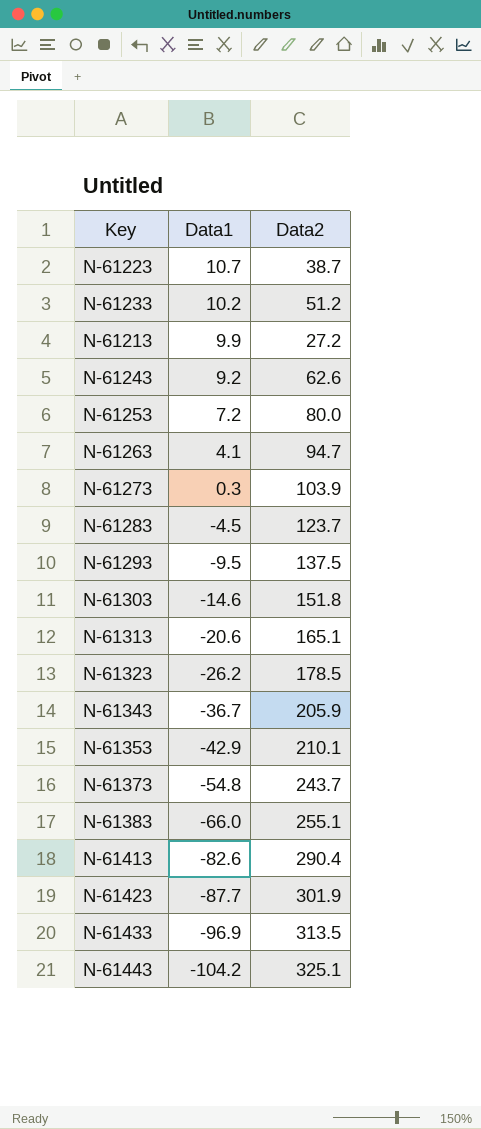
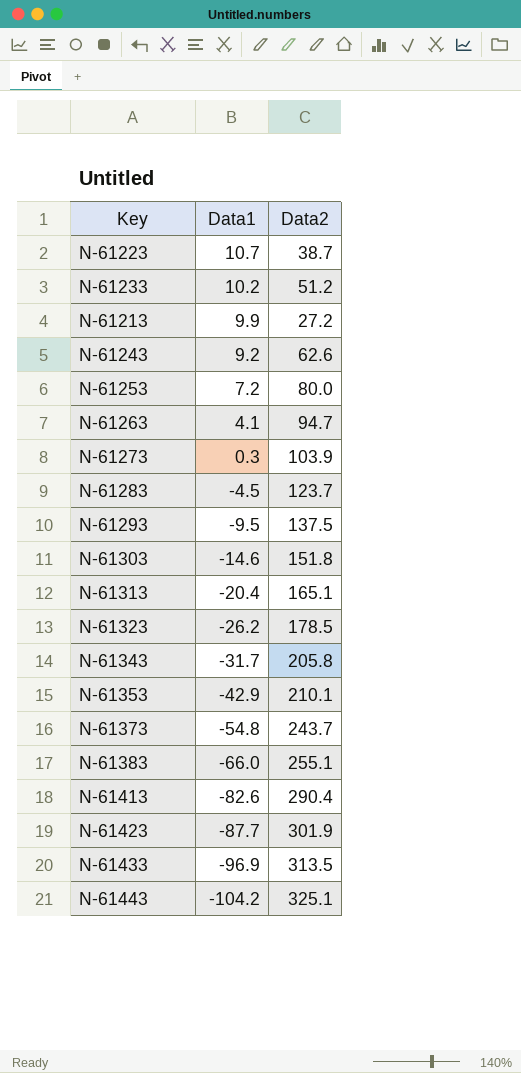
N-61313 | Data1: -20.6 -> -20.4
N-61343 | Data1: -36.7 -> -31.7
N-61343 | Data2: 205.9 -> 205.8

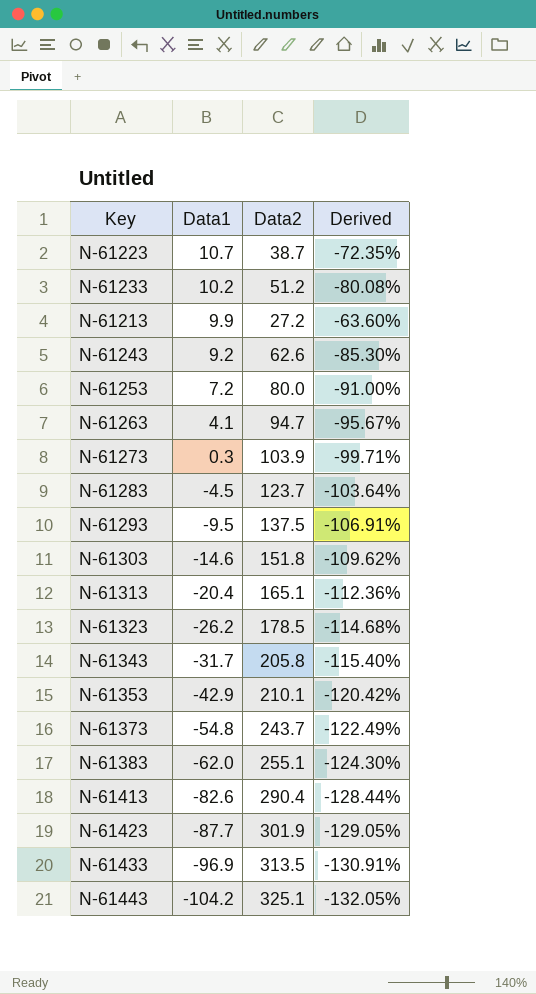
column Derived | formula: none -> ([Data1] - [Data2]) / [Data2]
N-61383 | Data1: -66.0 -> -62.0

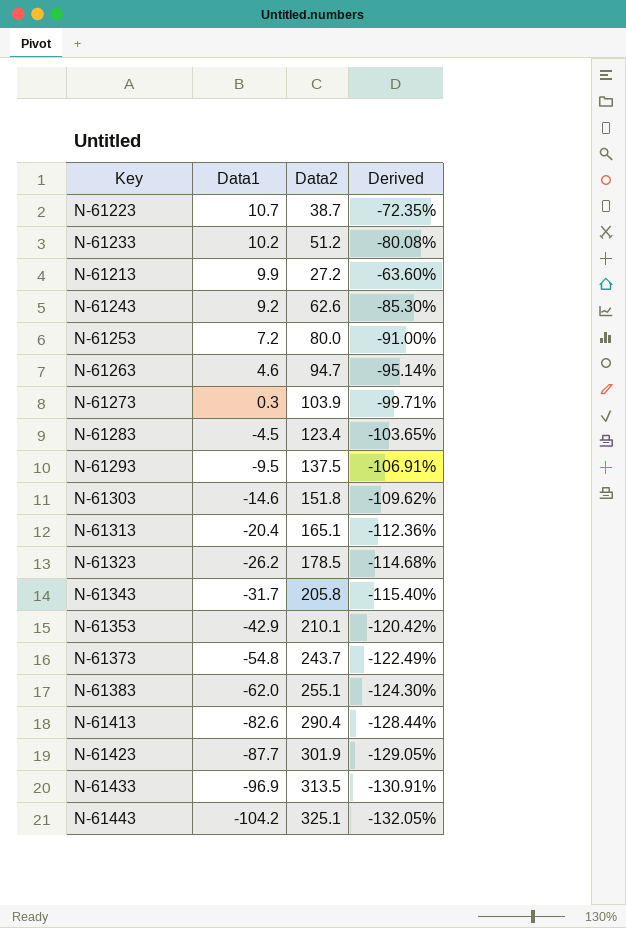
N-61263 | Data1: 4.1 -> 4.6
N-61263 | Derived: -95.67% -> -95.14%
N-61283 | Data2: 123.7 -> 123.4
N-61283 | Derived: -103.64% -> -103.65%

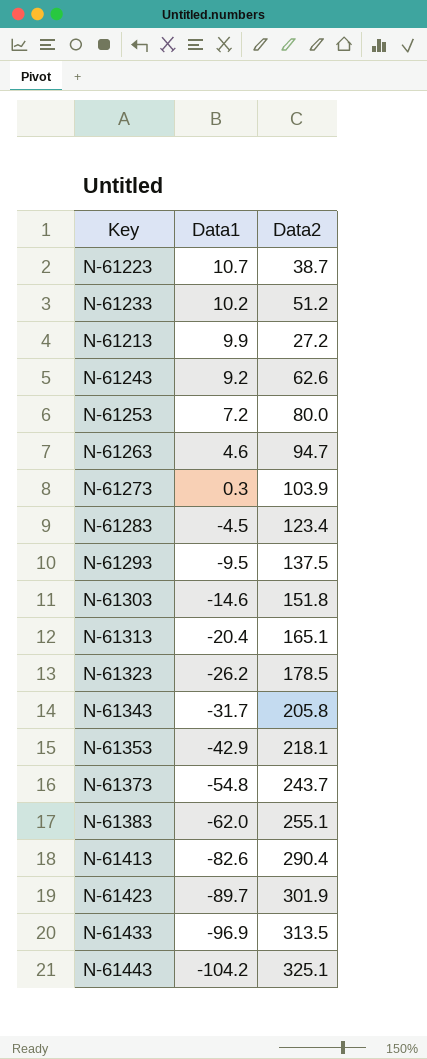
column Derived | formula: ([Data1] - [Data2]) / [Data2] -> none
N-61353 | Data2: 210.1 -> 218.1
N-61423 | Data1: -87.7 -> -89.7

